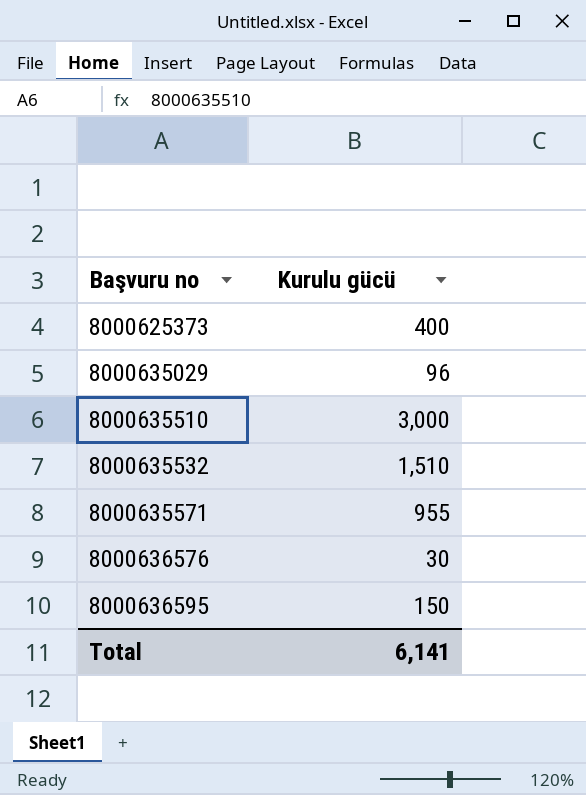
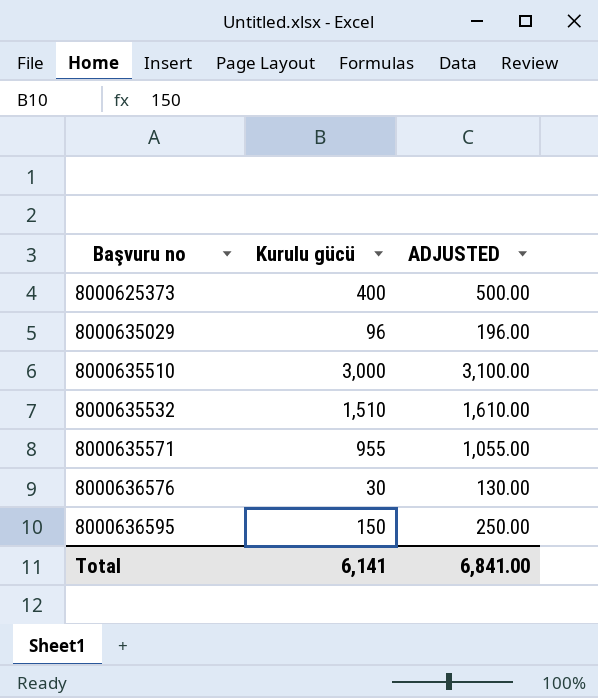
column ADJUSTED | formula: none -> [Kurulu gücü] + 100

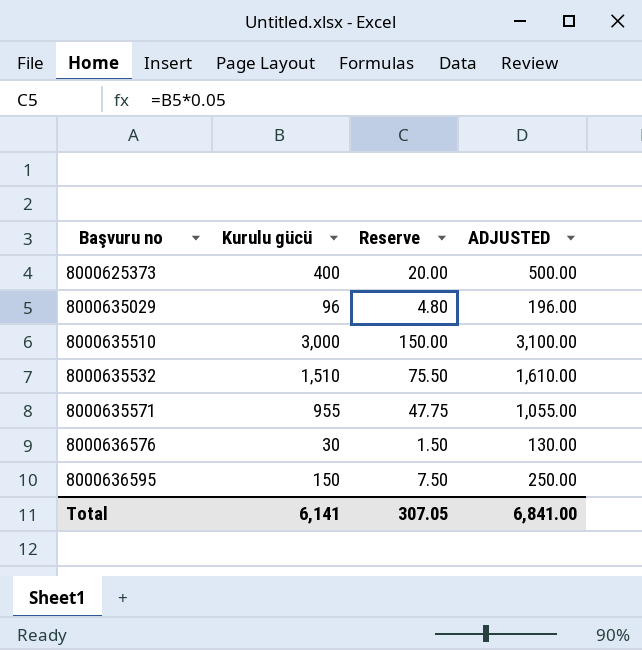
column Reserve | formula: none -> [Kurulu gücü] * 0.05

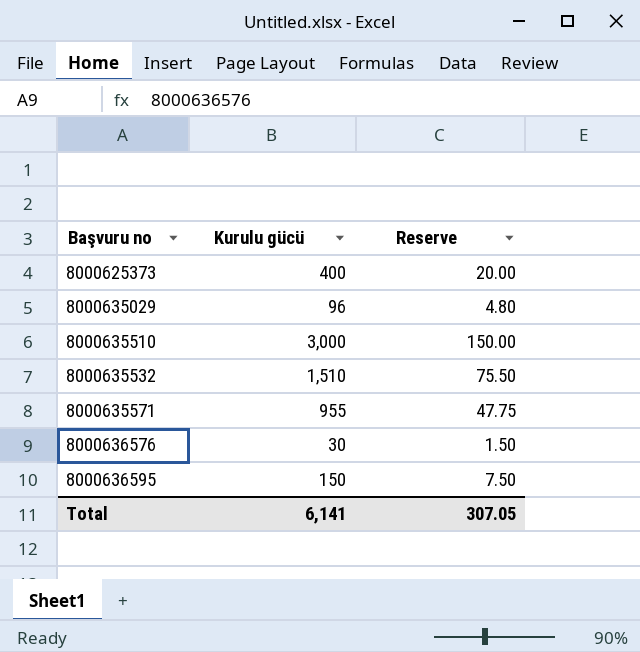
column ADJUSTED | formula: [Kurulu gücü] + 100 -> none

